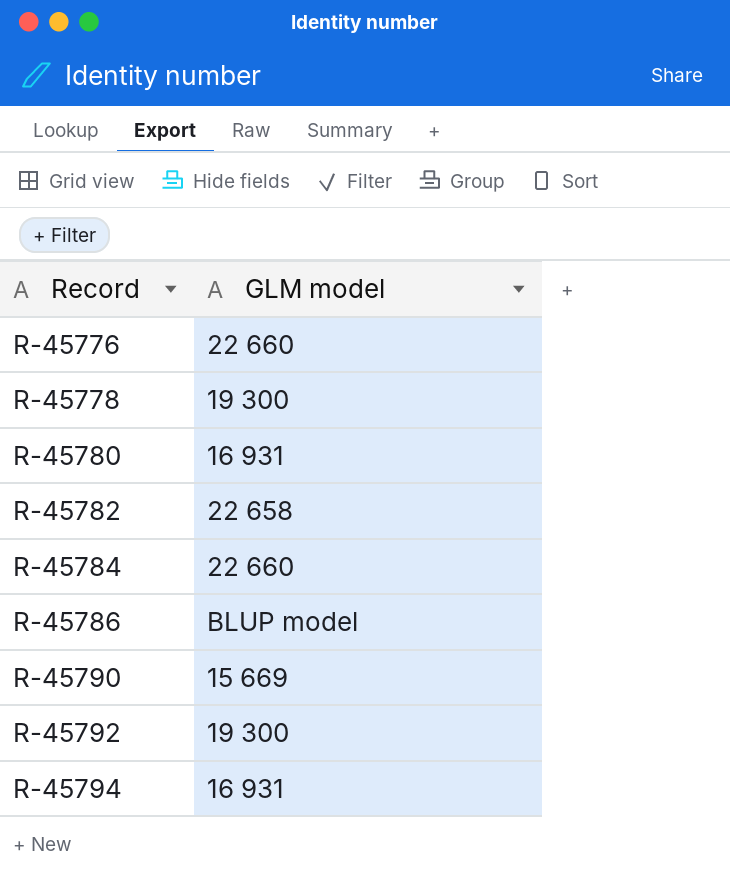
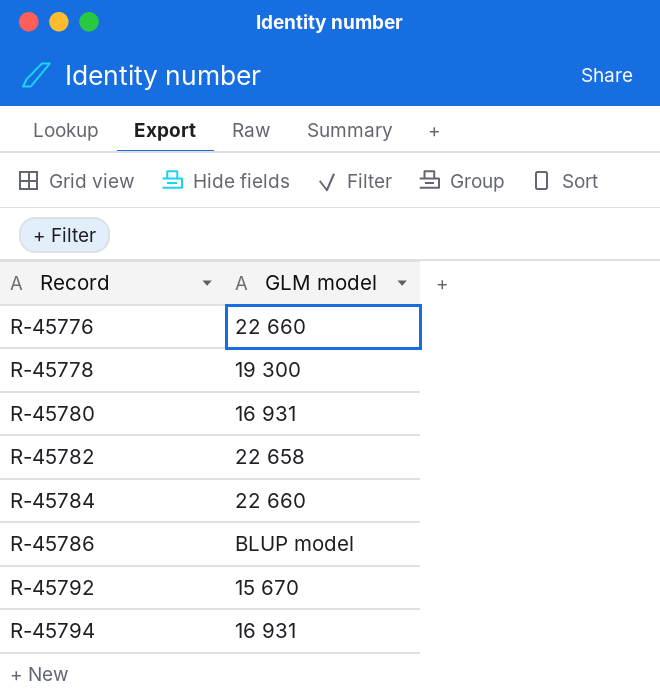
row R-45790: 15 669 -> none
R-45792 | GLM model: 19 300 -> 15 670

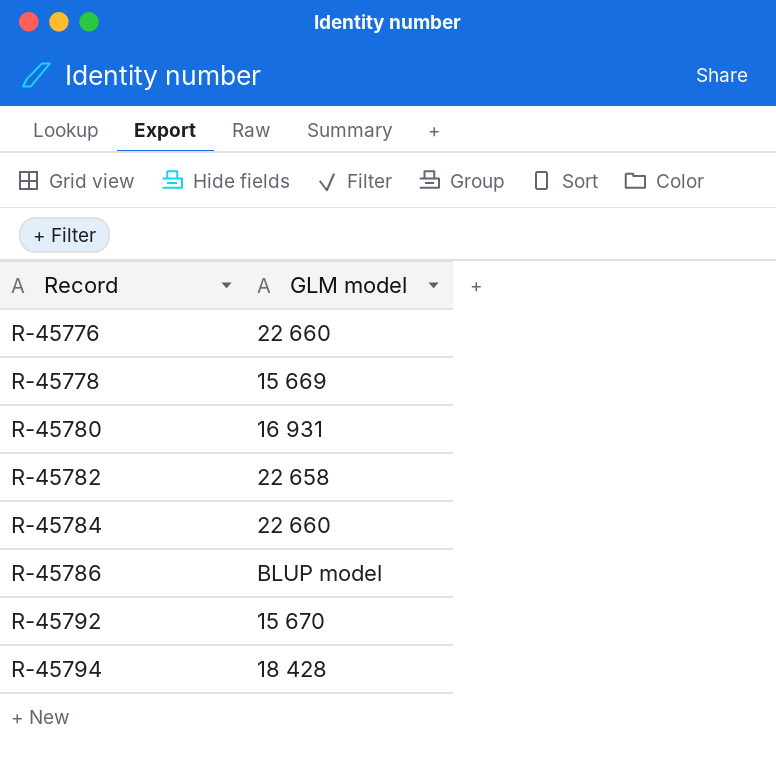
R-45778 | GLM model: 19 300 -> 15 669
R-45794 | GLM model: 16 931 -> 18 428

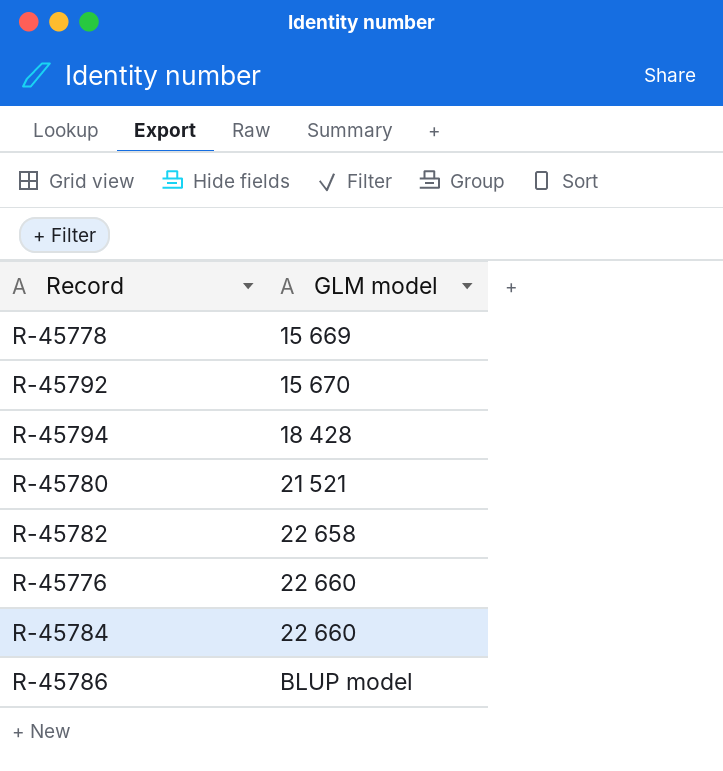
row order: Record ascending -> GLM model ascending
R-45780 | GLM model: 16 931 -> 21 521

